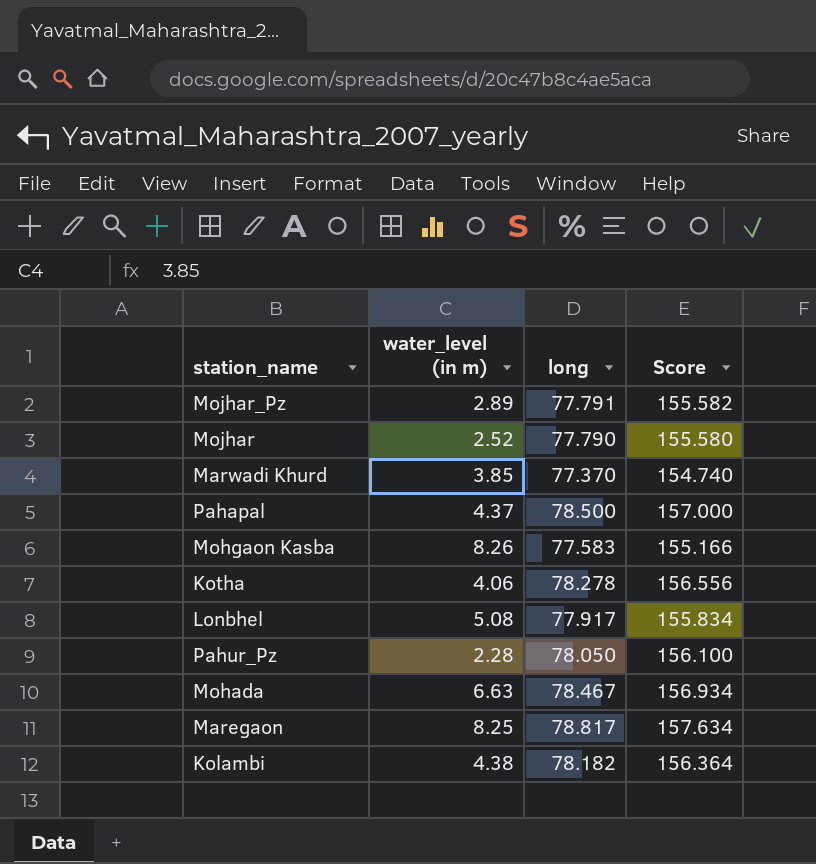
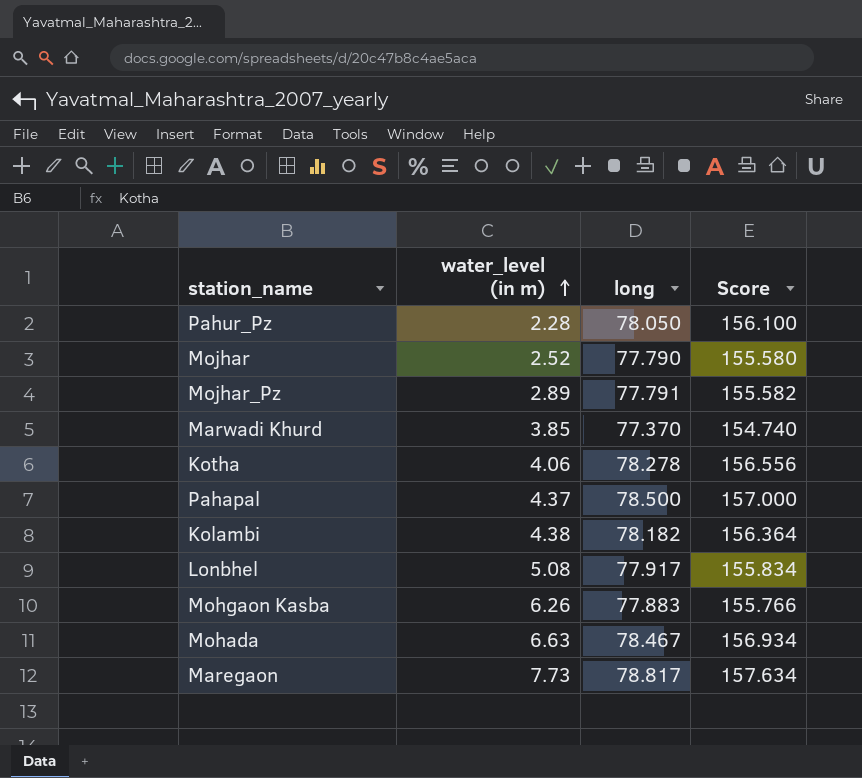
row order: none -> water_level (in m) ascending
Mohgaon Kasba | water_level (in m): 8.26 -> 6.26
Mohgaon Kasba | long: 77.583 -> 77.883
Mohgaon Kasba | Score: 155.166 -> 155.766
Maregaon | water_level (in m): 8.25 -> 7.73

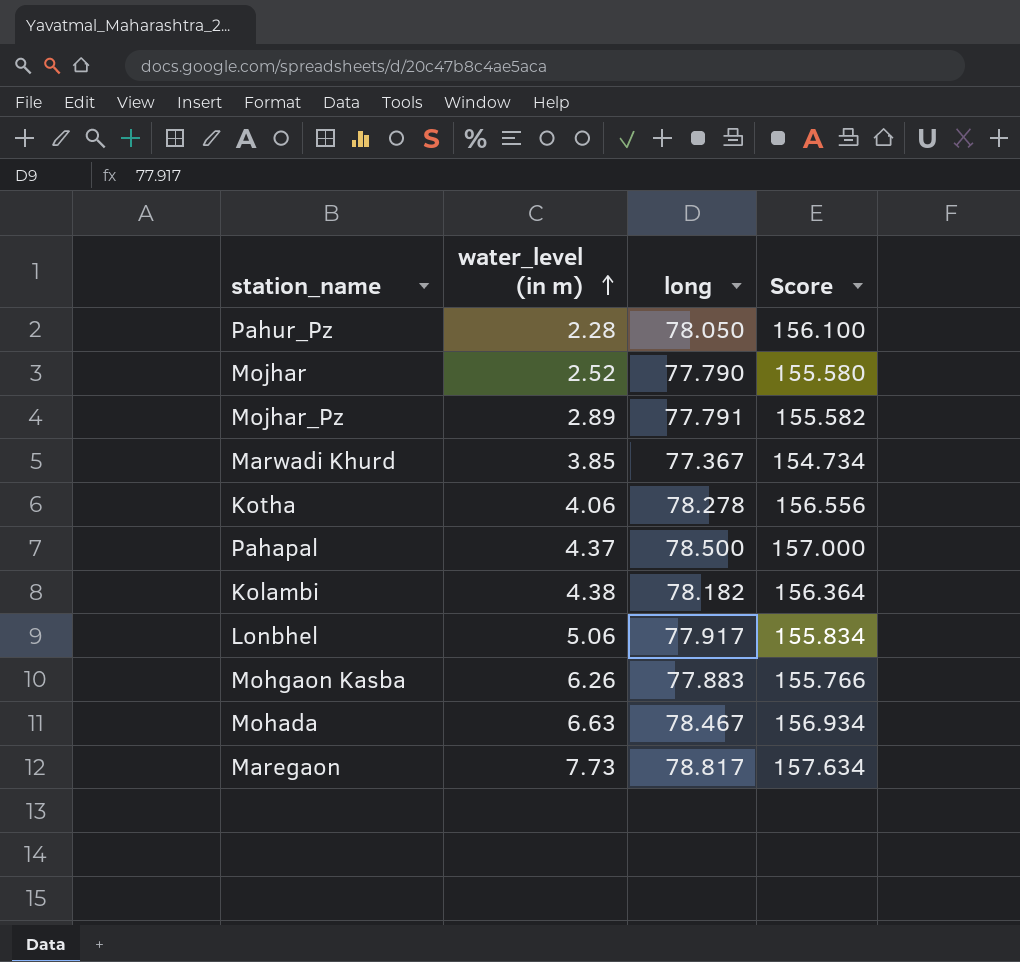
Marwadi Khurd | long: 77.370 -> 77.367
Marwadi Khurd | Score: 154.740 -> 154.734
Lonbhel | water_level (in m): 5.08 -> 5.06

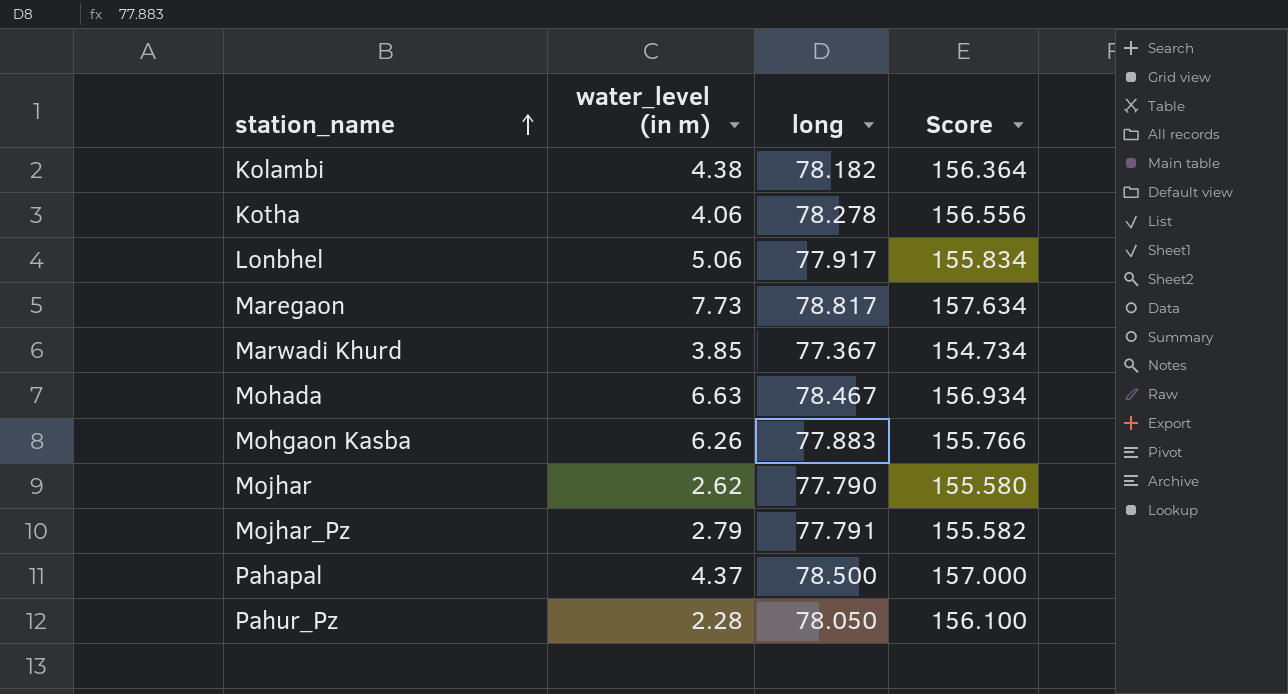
row order: water_level (in m) ascending -> station_name ascending
Mojhar | water_level (in m): 2.52 -> 2.62
Mojhar_Pz | water_level (in m): 2.89 -> 2.79

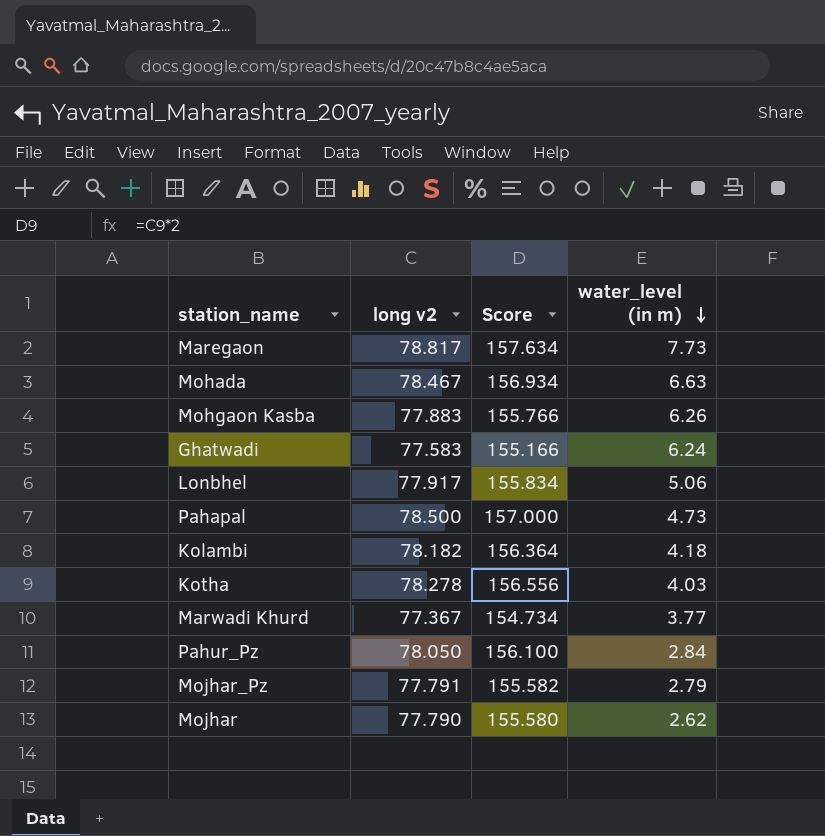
row order: station_name ascending -> water_level (in m) descending
column name: long -> long v2
column water_level (in m) | position: 2 -> 4
row Ghatwadi: none -> 77.583 | 155.166 | 6.24
Pahapal | water_level (in m): 4.37 -> 4.73
Kolambi | water_level (in m): 4.38 -> 4.18
Kotha | water_level (in m): 4.06 -> 4.03
Marwadi Khurd | water_level (in m): 3.85 -> 3.77
Pahur_Pz | water_level (in m): 2.28 -> 2.84

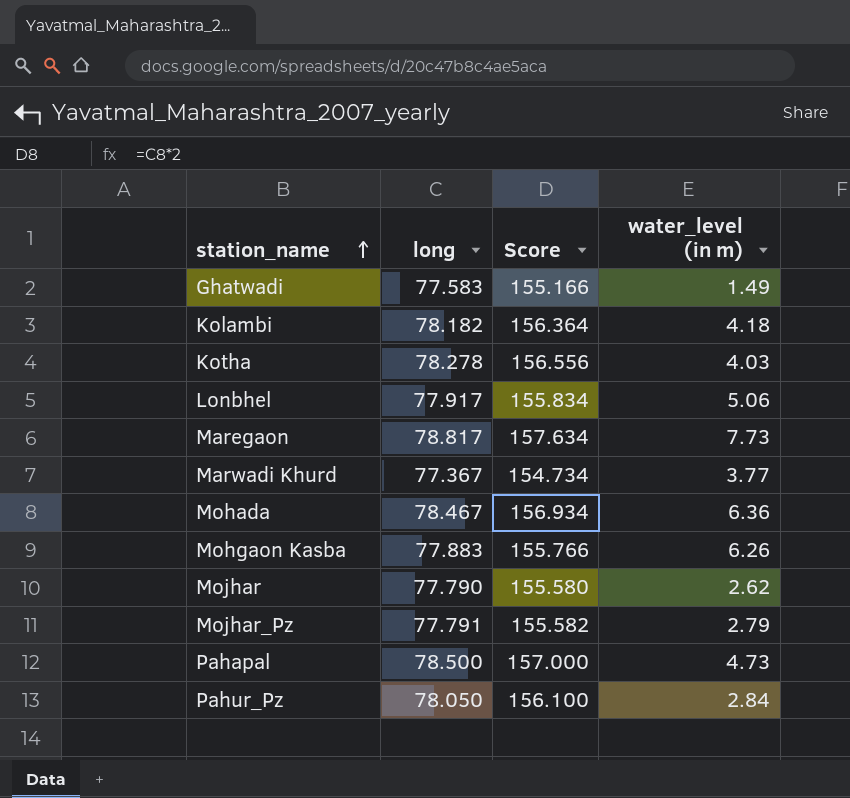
row order: water_level (in m) descending -> station_name ascending
column name: long v2 -> long
Ghatwadi | water_level (in m): 6.24 -> 1.49
Mohada | water_level (in m): 6.63 -> 6.36

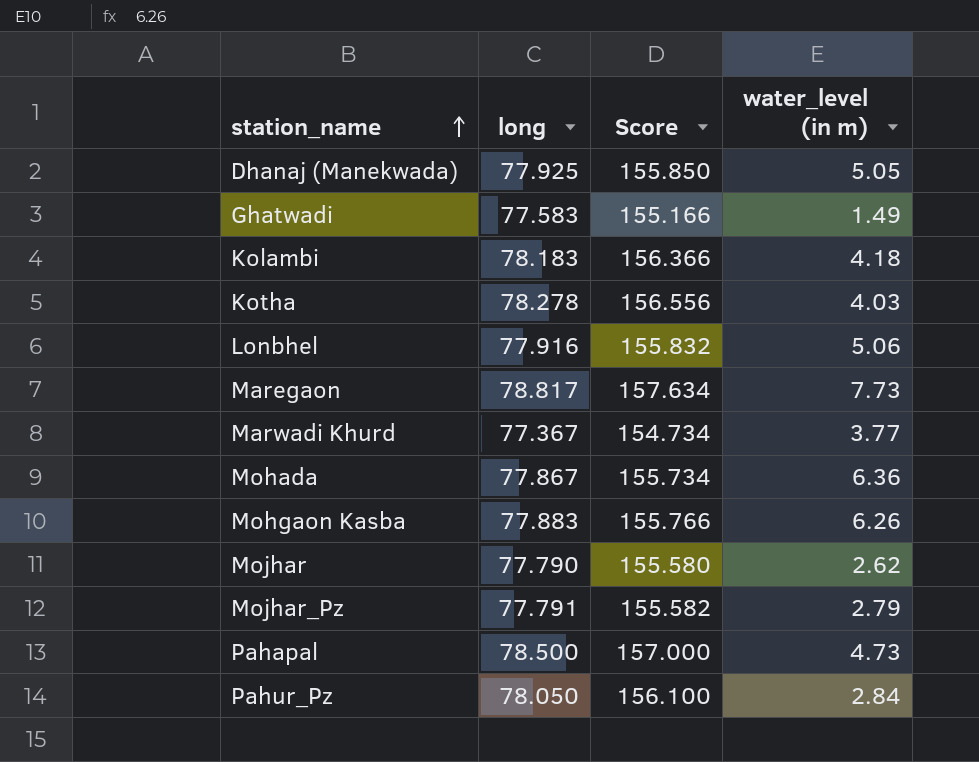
row Dhanaj (Manekwada): none -> 77.925 | 155.850 | 5.05
Kolambi | long: 78.182 -> 78.183
Kolambi | Score: 156.364 -> 156.366
Lonbhel | long: 77.917 -> 77.916
Lonbhel | Score: 155.834 -> 155.832
Mohada | long: 78.467 -> 77.867
Mohada | Score: 156.934 -> 155.734

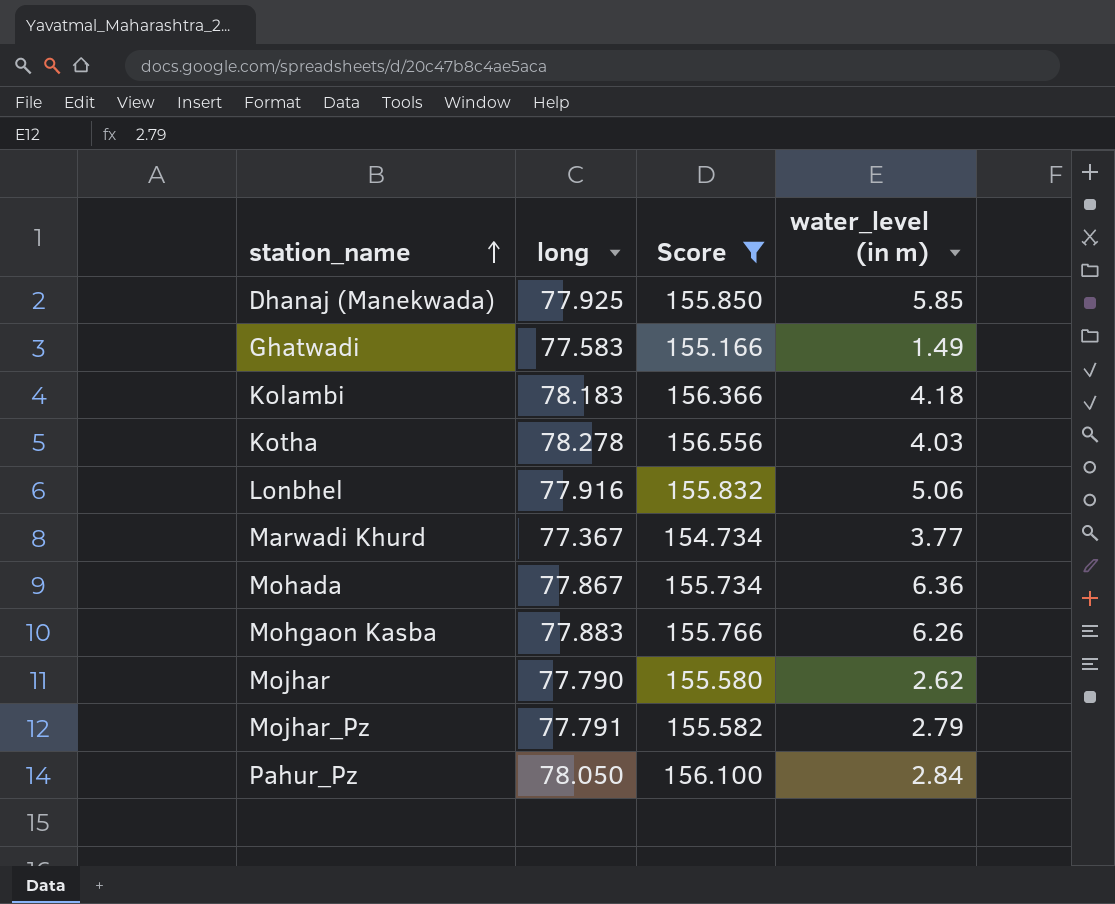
filter: none -> Score <= 156.556
Dhanaj (Manekwada) | water_level (in m): 5.05 -> 5.85

